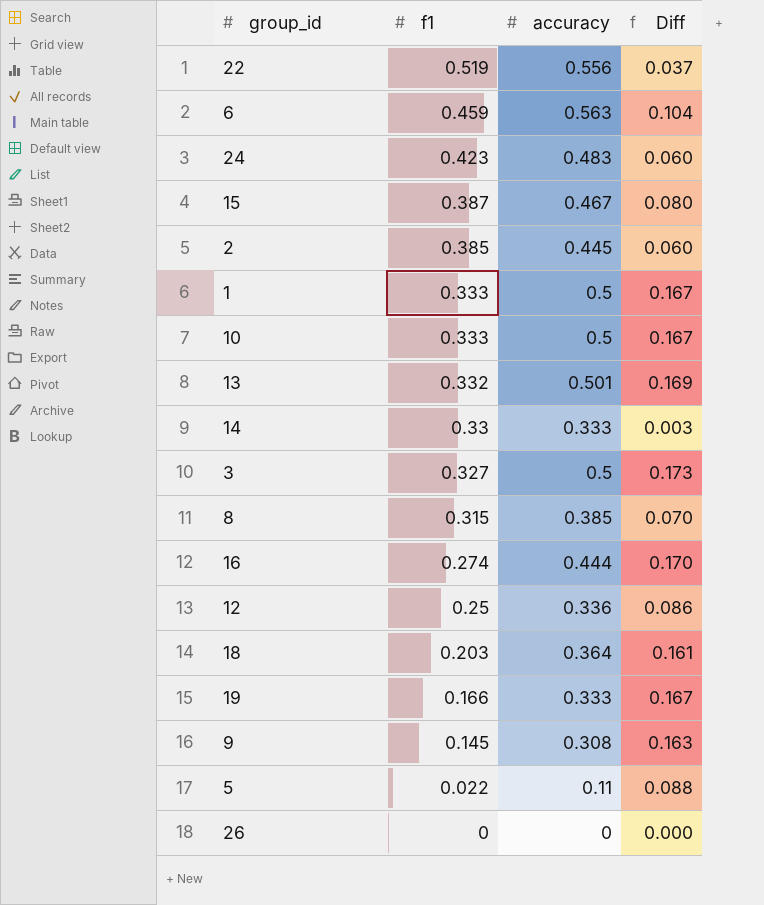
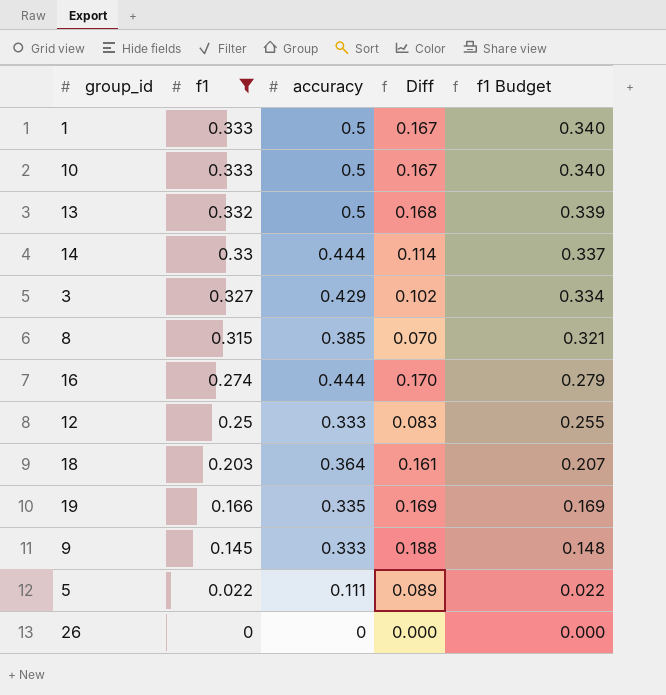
filter: none -> f1 <= 0.333
column f1 Budget | formula: none -> [f1] * 1.02
13 | accuracy: 0.501 -> 0.5
13 | Diff: 0.169 -> 0.168
14 | accuracy: 0.333 -> 0.444
14 | Diff: 0.003 -> 0.114
3 | accuracy: 0.5 -> 0.429
3 | Diff: 0.173 -> 0.102
12 | accuracy: 0.336 -> 0.333
12 | Diff: 0.086 -> 0.083
19 | accuracy: 0.333 -> 0.335
19 | Diff: 0.167 -> 0.169
9 | accuracy: 0.308 -> 0.333
9 | Diff: 0.163 -> 0.188
5 | accuracy: 0.11 -> 0.111
5 | Diff: 0.088 -> 0.089

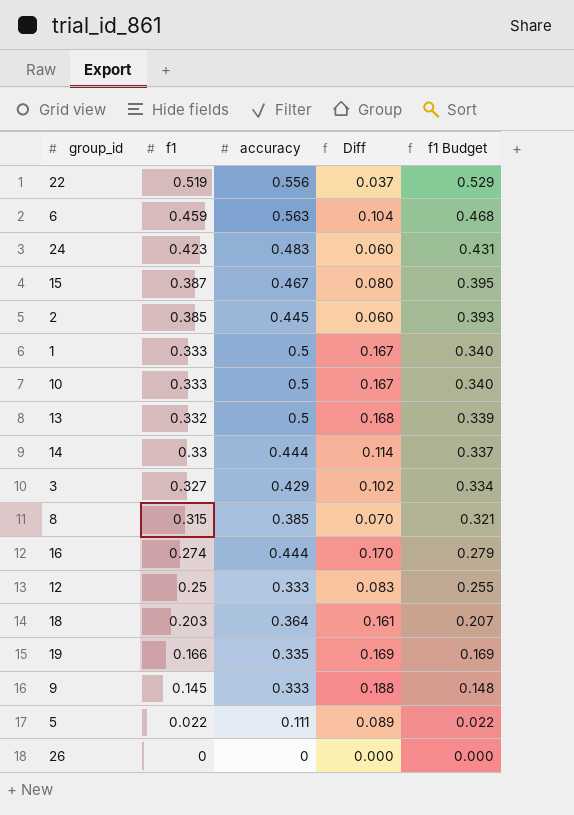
filter: f1 <= 0.333 -> none

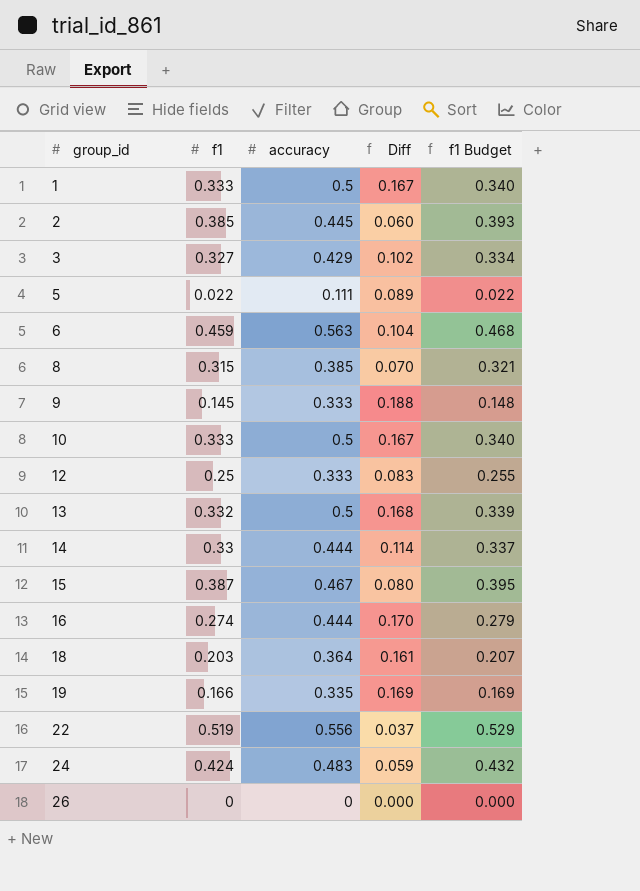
row order: f1 descending -> group_id ascending
24 | f1: 0.423 -> 0.424
24 | Diff: 0.060 -> 0.059
24 | f1 Budget: 0.431 -> 0.432

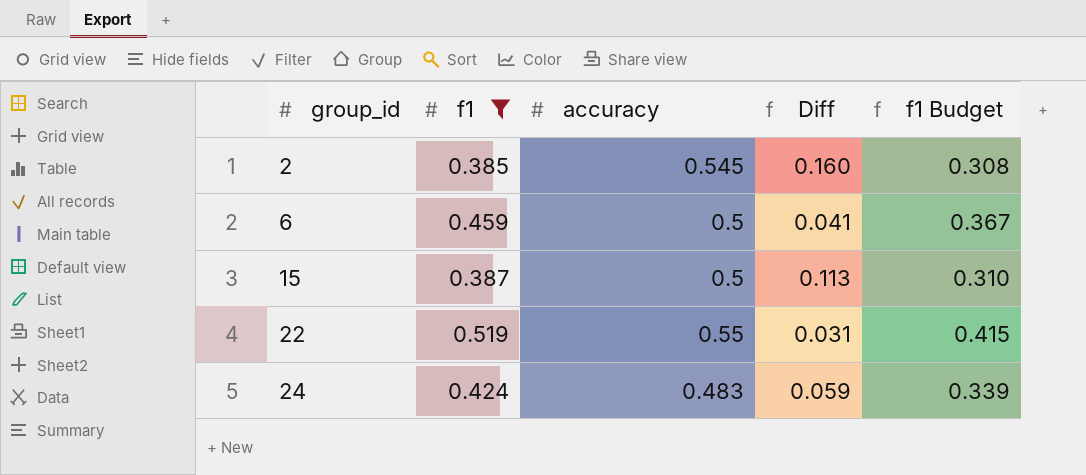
filter: none -> f1 >= 0.385
column f1 Budget | formula: [f1] * 1.02 -> [f1] * 0.8
2 | accuracy: 0.445 -> 0.545
2 | Diff: 0.060 -> 0.160
6 | accuracy: 0.563 -> 0.5
6 | Diff: 0.104 -> 0.041
15 | accuracy: 0.467 -> 0.5
15 | Diff: 0.080 -> 0.113
22 | accuracy: 0.556 -> 0.55
22 | Diff: 0.037 -> 0.031

